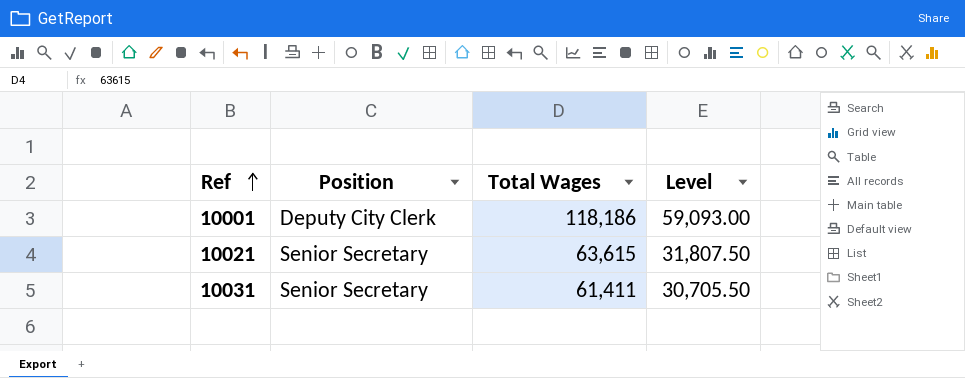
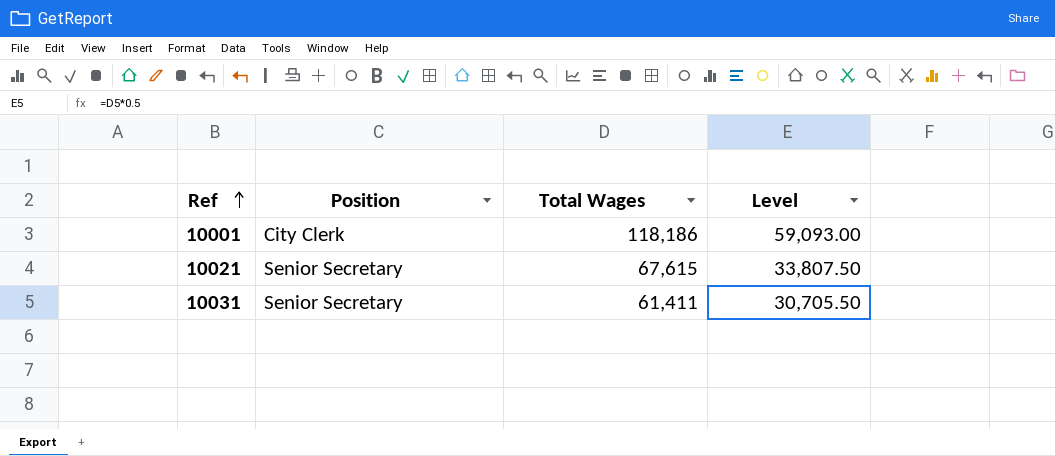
10001 | Position: Deputy City Clerk -> City Clerk
10021 | Total Wages: 63,615 -> 67,615
10021 | Level: 31,807.50 -> 33,807.50

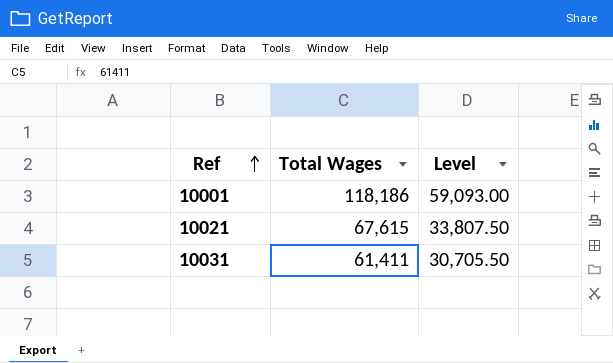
column Position | position: 2 -> none

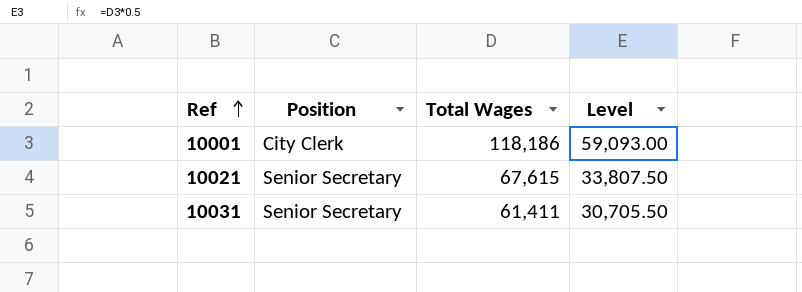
column Position | position: none -> 2

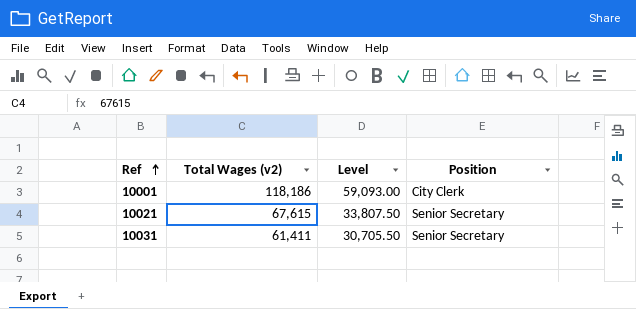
column name: Total Wages -> Total Wages (v2)
column Position | position: 2 -> 4

